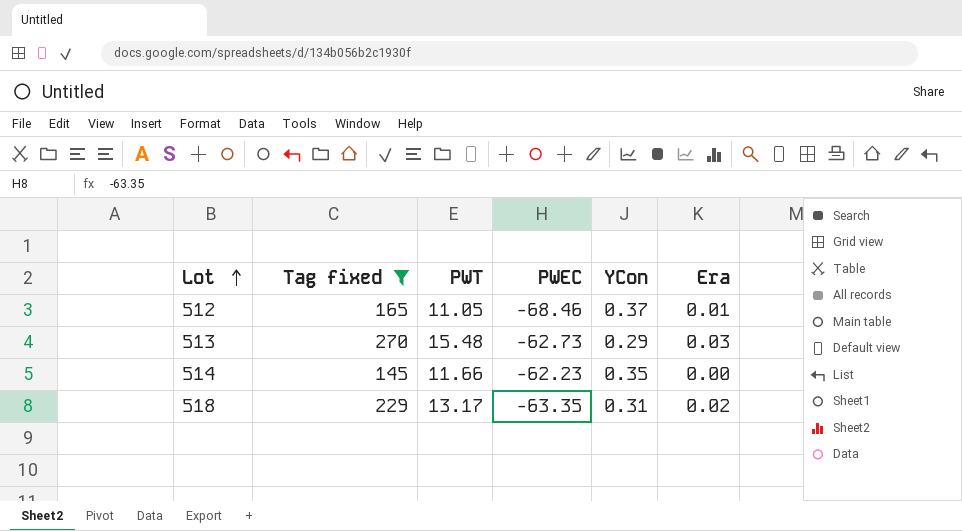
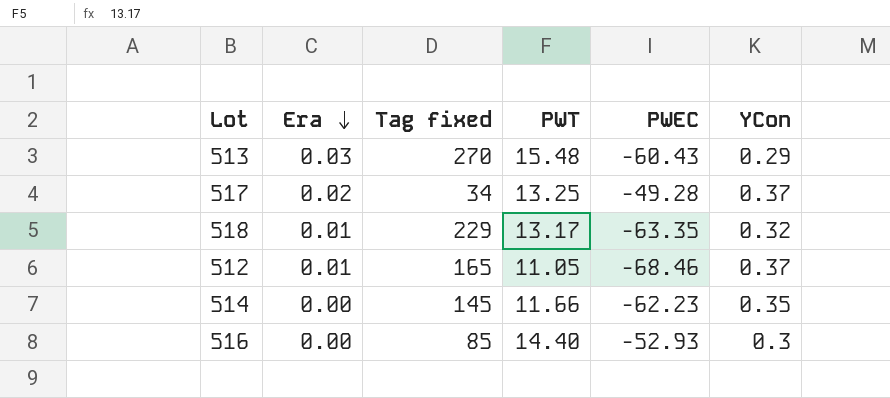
filter: Tag fixed >= 145 -> none
row order: Lot ascending -> Era descending
column Era | position: 6 -> 2
513 | PWEC: -62.73 -> -60.43
518 | Era: 0.02 -> 0.01
518 | YCon: 0.31 -> 0.32

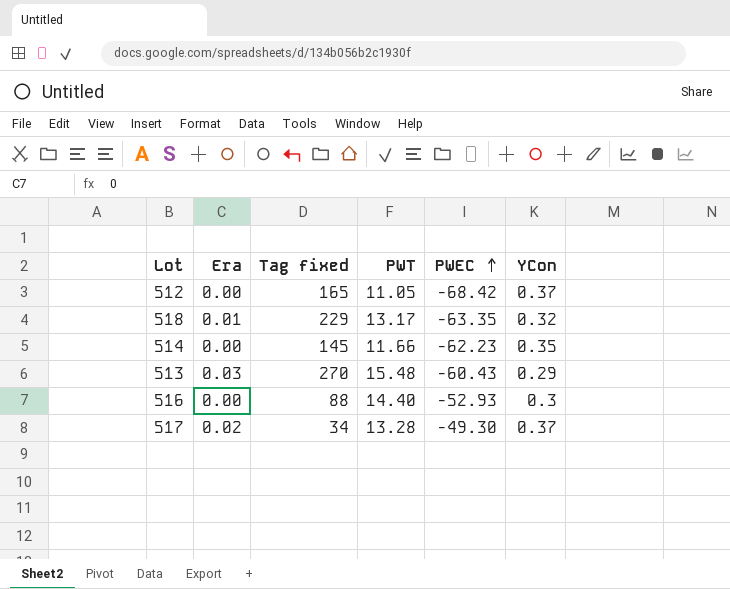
row order: Era descending -> PWEC ascending
512 | Era: 0.01 -> 0.00
512 | PWEC: -68.46 -> -68.42
516 | Tag fixed: 85 -> 88
517 | PWT: 13.25 -> 13.28
517 | PWEC: -49.28 -> -49.30

